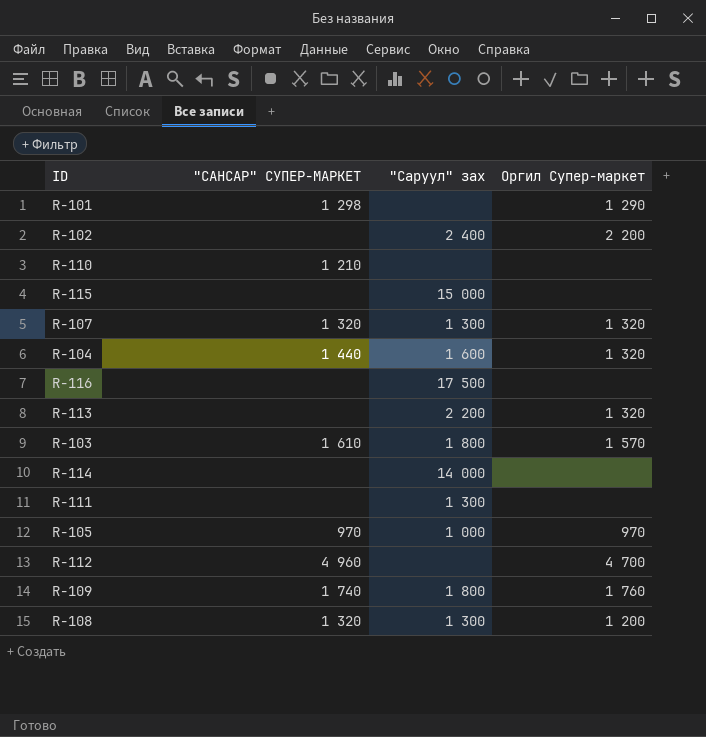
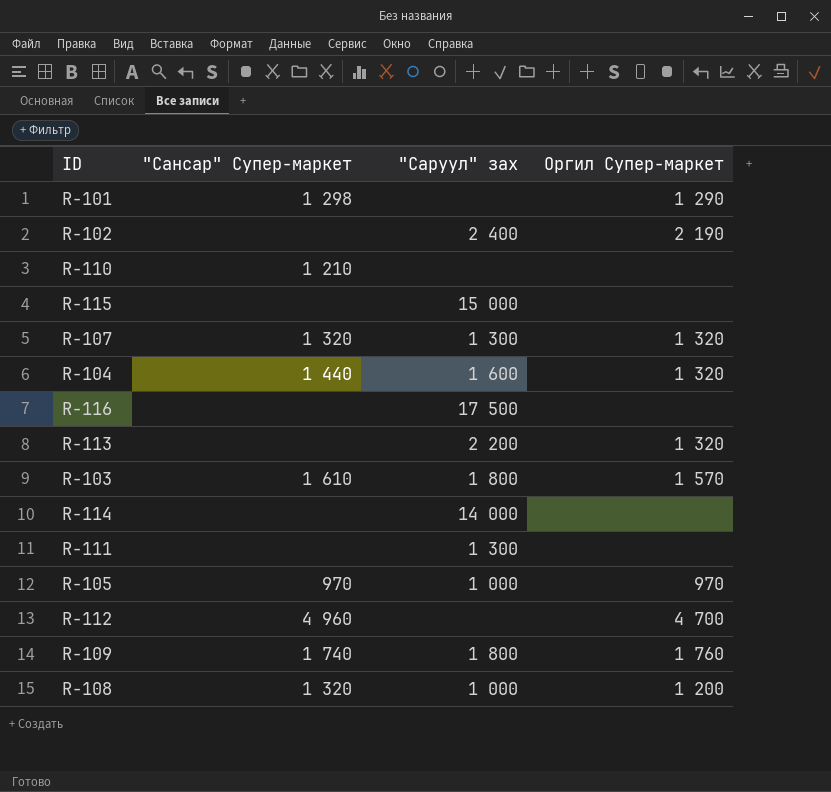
column name: "САНСАР" СУПЕР-МАРКЕТ -> "Сансар" Супер-маркет
R-102 | Оргил Супер-маркет: 2 200 -> 2 190
R-108 | "Саруул" зах: 1 300 -> 1 000

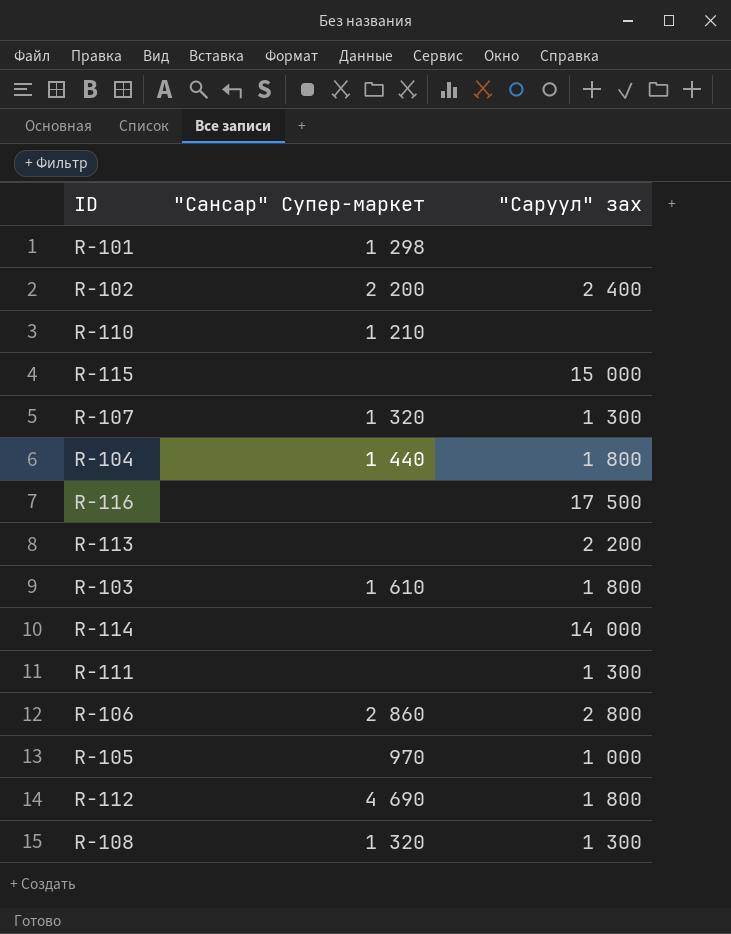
column Оргил Супер-маркет | position: 4 -> none
row R-109: 1 740 | 1 800 | 1 760 -> none
R-102 | "Сансар" Супер-маркет: none -> 2 200
R-104 | "Саруул" зах: 1 600 -> 1 800
row R-106: none -> 2 860 | 2 800
R-112 | "Сансар" Супер-маркет: 4 960 -> 4 690
R-112 | "Саруул" зах: none -> 1 800
R-108 | "Саруул" зах: 1 000 -> 1 300

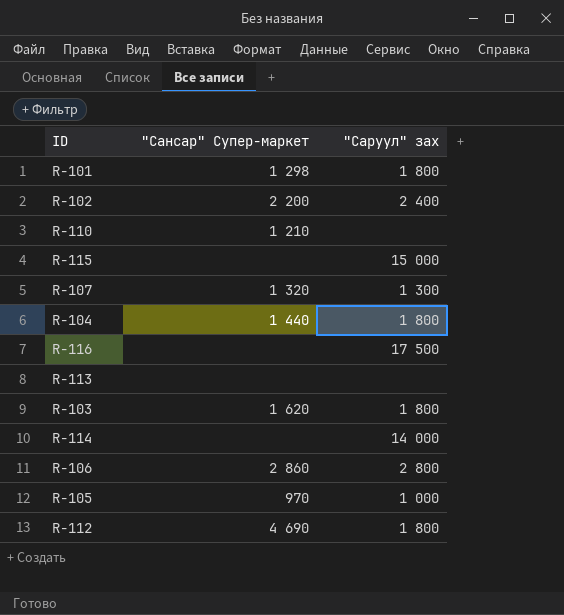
row R-111: none | 1 300 -> none
row R-108: 1 320 | 1 300 -> none
R-101 | "Саруул" зах: none -> 1 800
R-113 | "Саруул" зах: 2 200 -> none
R-103 | "Сансар" Супер-маркет: 1 610 -> 1 620

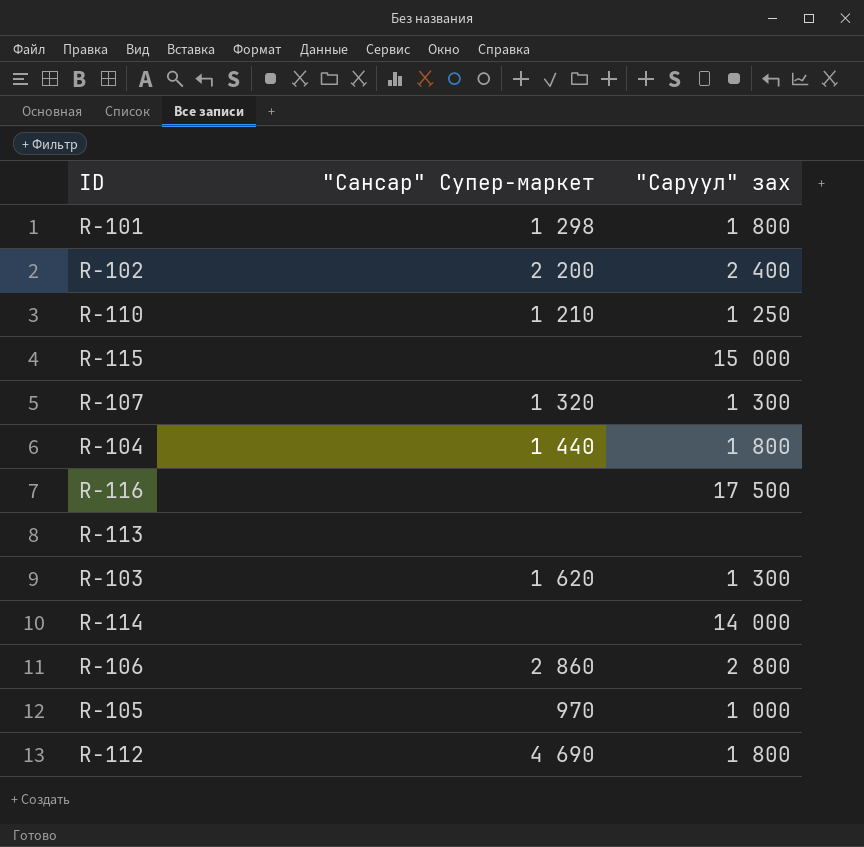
R-110 | "Саруул" зах: none -> 1 250
R-103 | "Саруул" зах: 1 800 -> 1 300

